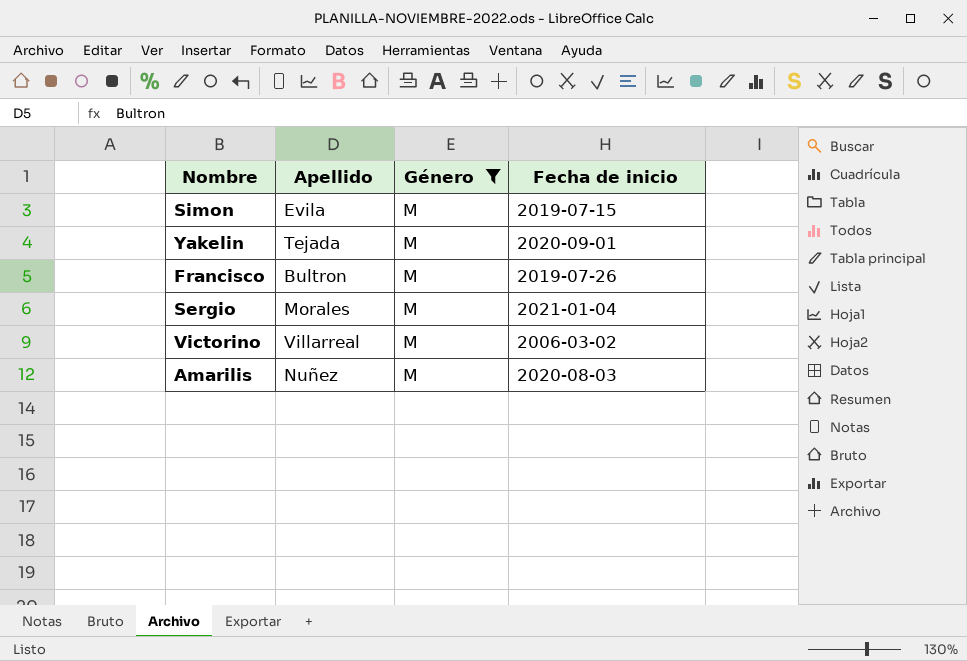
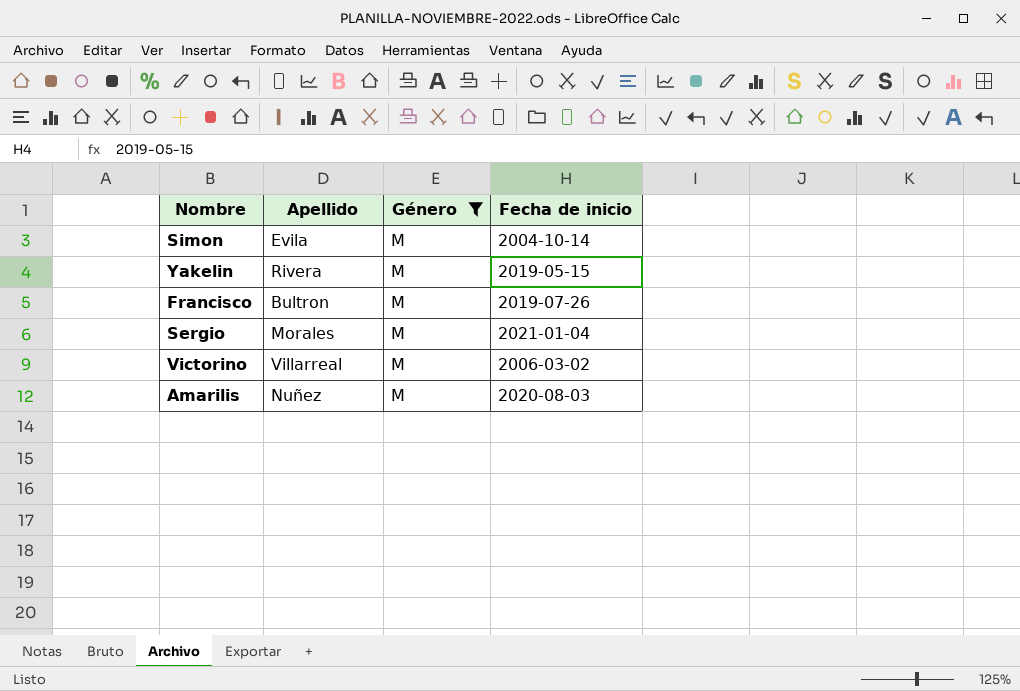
Simon | Fecha de inicio: 2019-07-15 -> 2004-10-14
Yakelin | Apellido: Tejada -> Rivera
Yakelin | Fecha de inicio: 2020-09-01 -> 2019-05-15

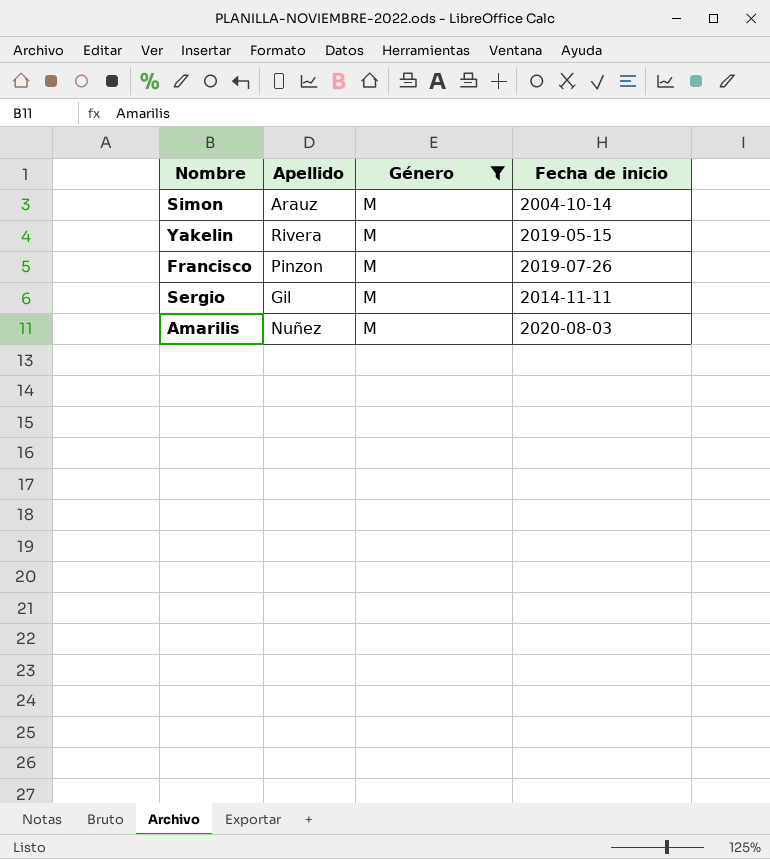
row Victorino: Villarreal | M | 2006-03-02 -> none
Simon | Apellido: Evila -> Arauz
Francisco | Apellido: Bultron -> Pinzon
Sergio | Apellido: Morales -> Gil
Sergio | Fecha de inicio: 2021-01-04 -> 2014-11-11

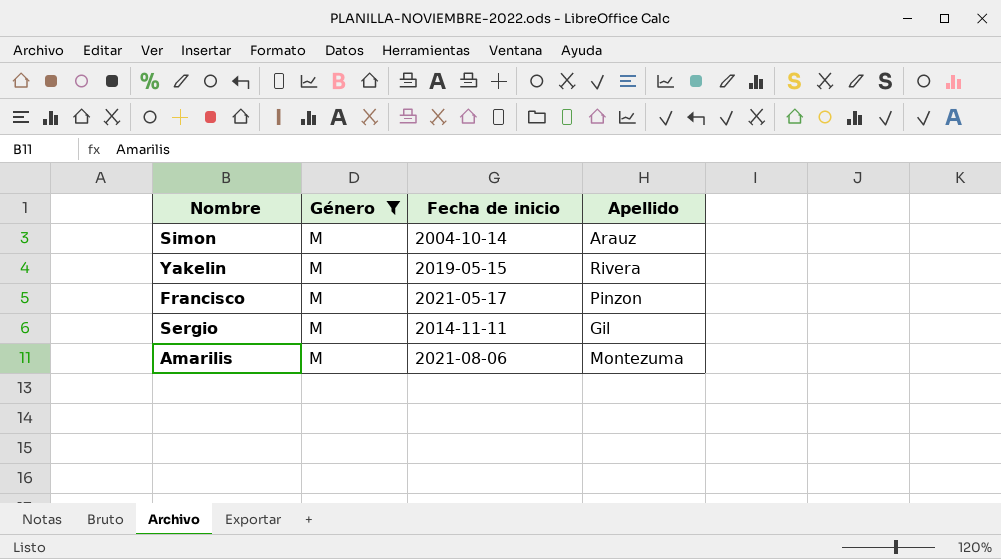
column Apellido | position: 2 -> 4
Francisco | Fecha de inicio: 2019-07-26 -> 2021-05-17
Amarilis | Fecha de inicio: 2020-08-03 -> 2021-08-06
Amarilis | Apellido: Nuñez -> Montezuma

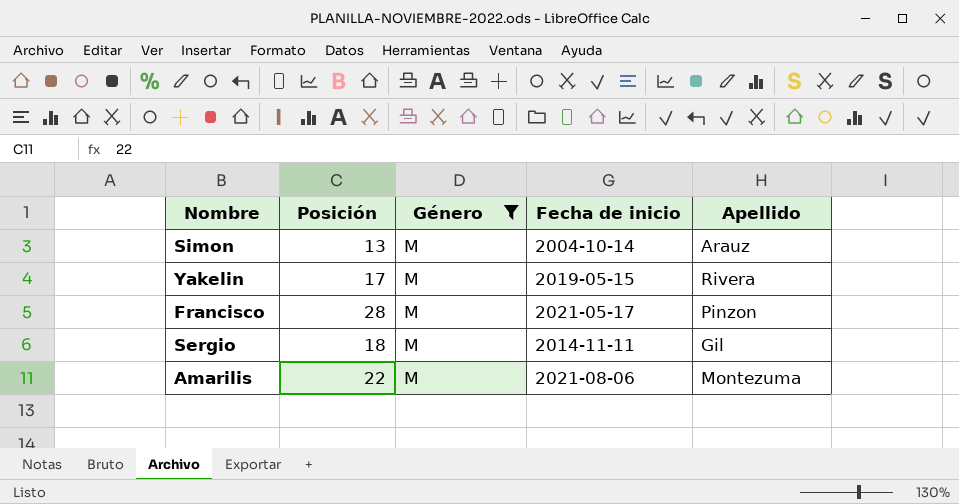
column Posición | position: none -> 2

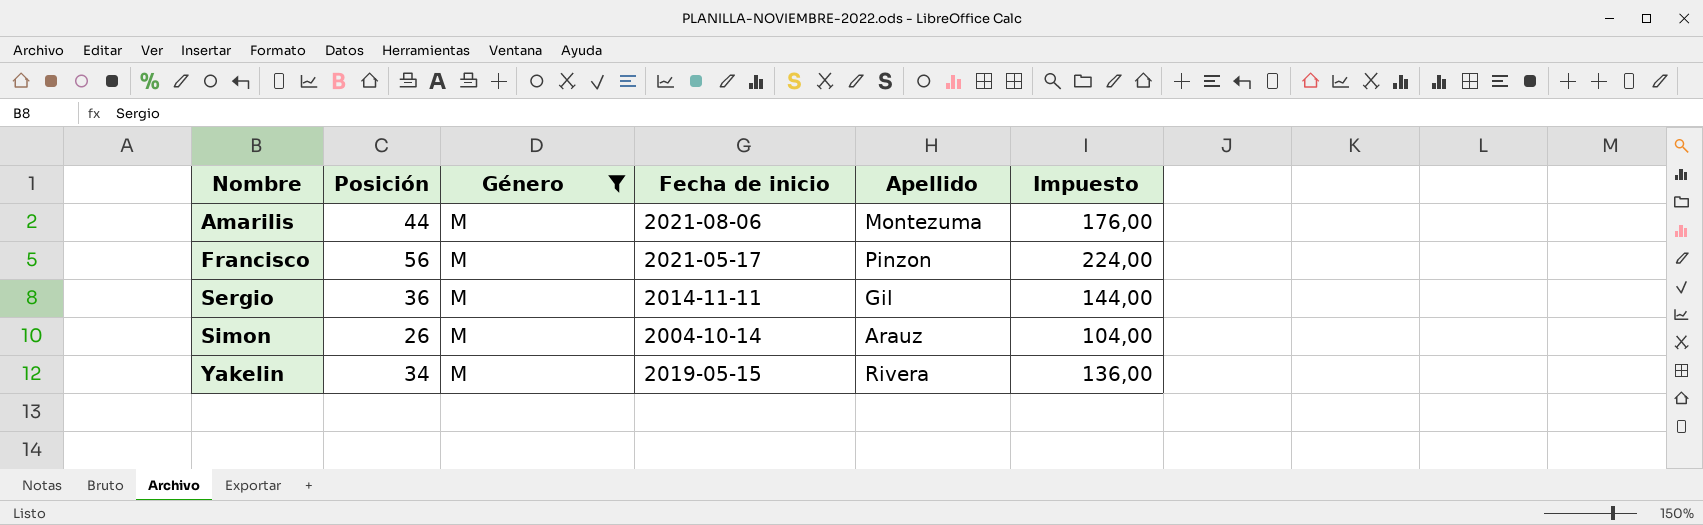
row order: none -> Nombre ascending
column Impuesto | formula: none -> [Posición] * 4
Amarilis | Posición: 22 -> 44
Francisco | Posición: 28 -> 56
Sergio | Posición: 18 -> 36
Simon | Posición: 13 -> 26
Yakelin | Posición: 17 -> 34

